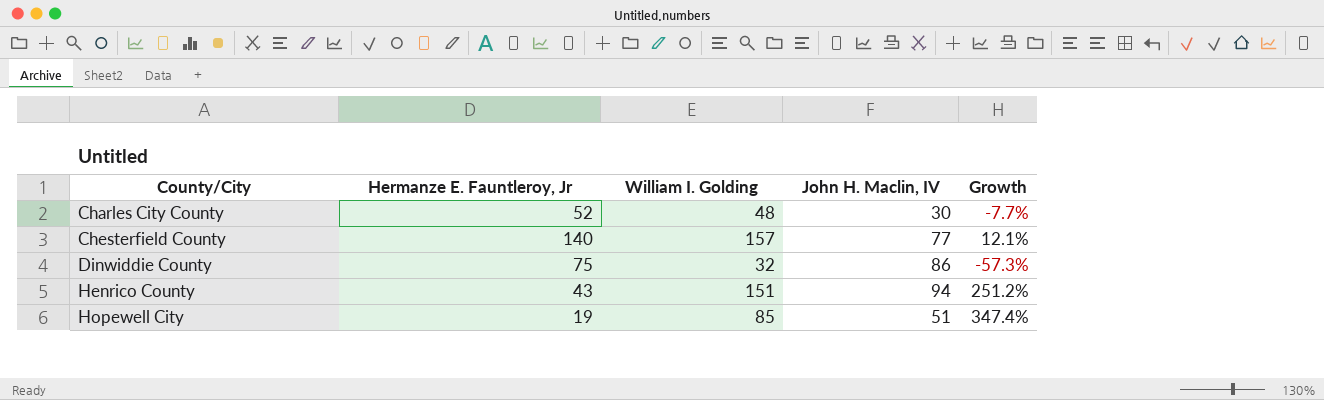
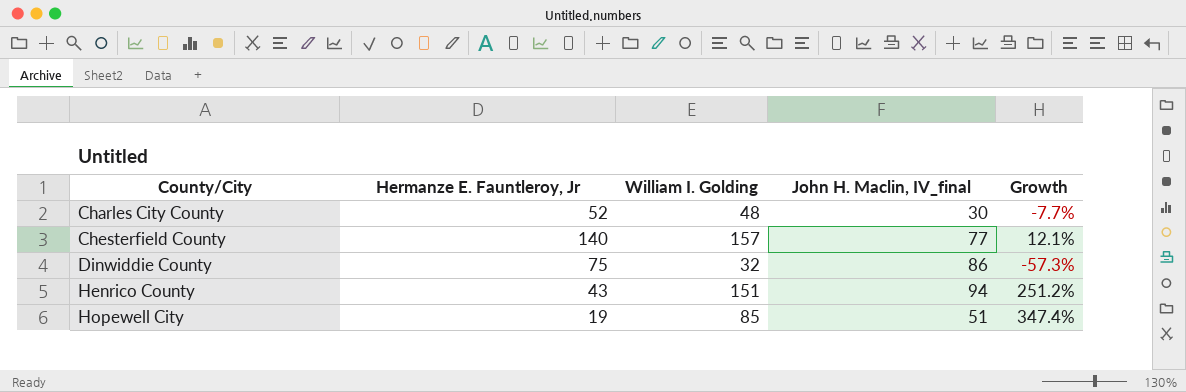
column name: John H. Maclin, IV -> John H. Maclin, IV_final

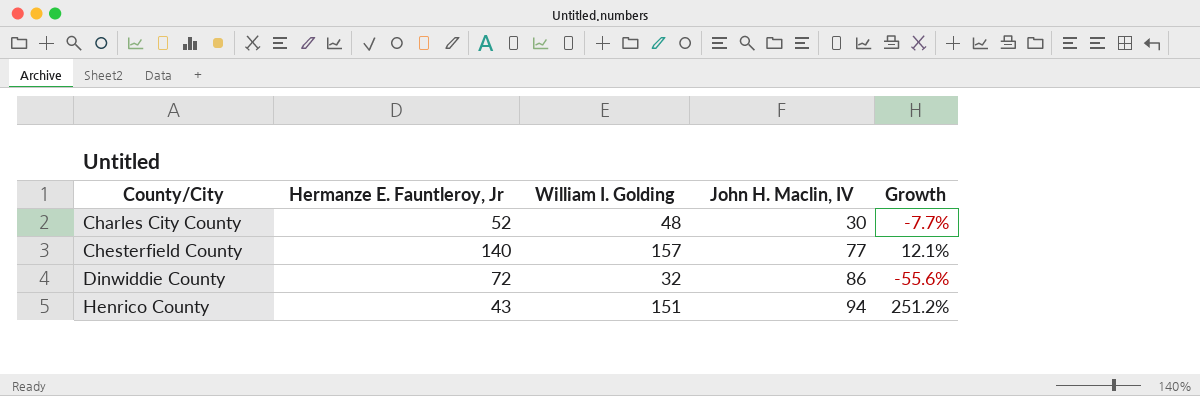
column name: John H. Maclin, IV_final -> John H. Maclin, IV
row Hopewell City: 19 | 85 | 51 | 347.4% -> none
Dinwiddie County | Hermanze E. Fauntleroy, Jr: 75 -> 72
Dinwiddie County | Growth: -57.3% -> -55.6%

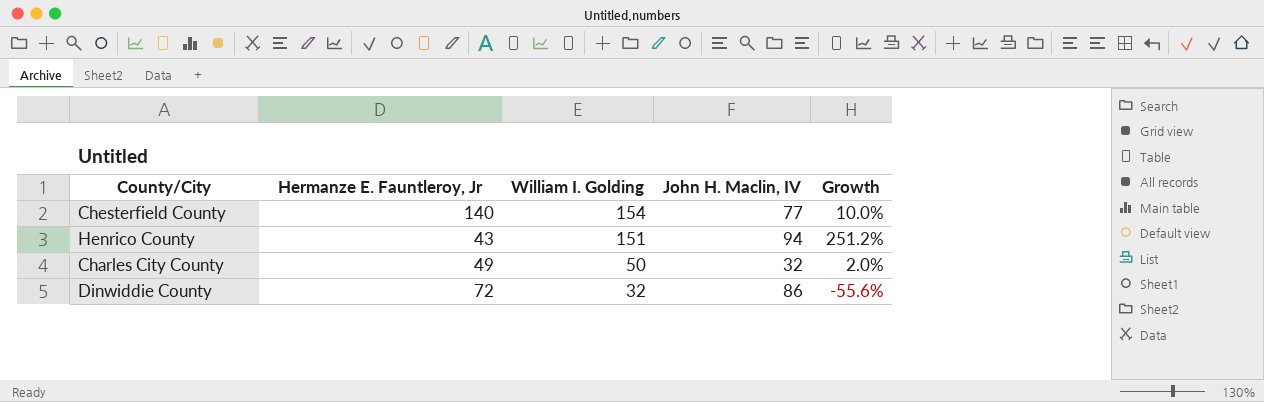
row order: County/City ascending -> William I. Golding descending
Chesterfield County | William I. Golding: 157 -> 154
Chesterfield County | Growth: 12.1% -> 10.0%
Charles City County | Hermanze E. Fauntleroy, Jr: 52 -> 49
Charles City County | William I. Golding: 48 -> 50
Charles City County | John H. Maclin, IV: 30 -> 32
Charles City County | Growth: -7.7% -> 2.0%

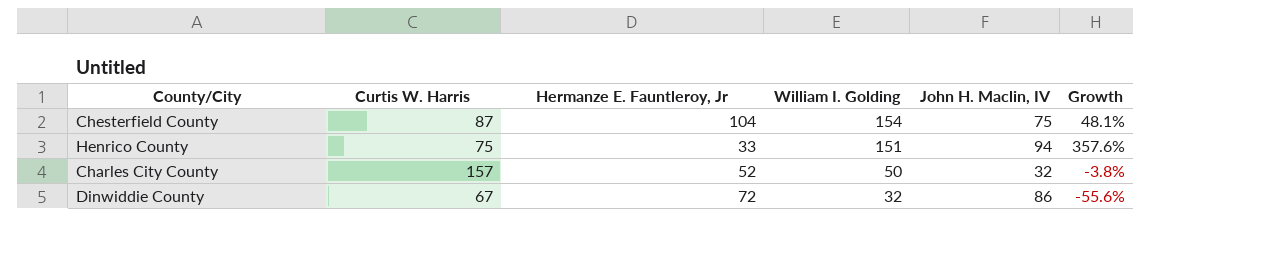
column Curtis W. Harris | position: none -> 2
Chesterfield County | Hermanze E. Fauntleroy, Jr: 140 -> 104
Chesterfield County | John H. Maclin, IV: 77 -> 75
Chesterfield County | Growth: 10.0% -> 48.1%
Henrico County | Hermanze E. Fauntleroy, Jr: 43 -> 33
Henrico County | Growth: 251.2% -> 357.6%
Charles City County | Hermanze E. Fauntleroy, Jr: 49 -> 52
Charles City County | Growth: 2.0% -> -3.8%

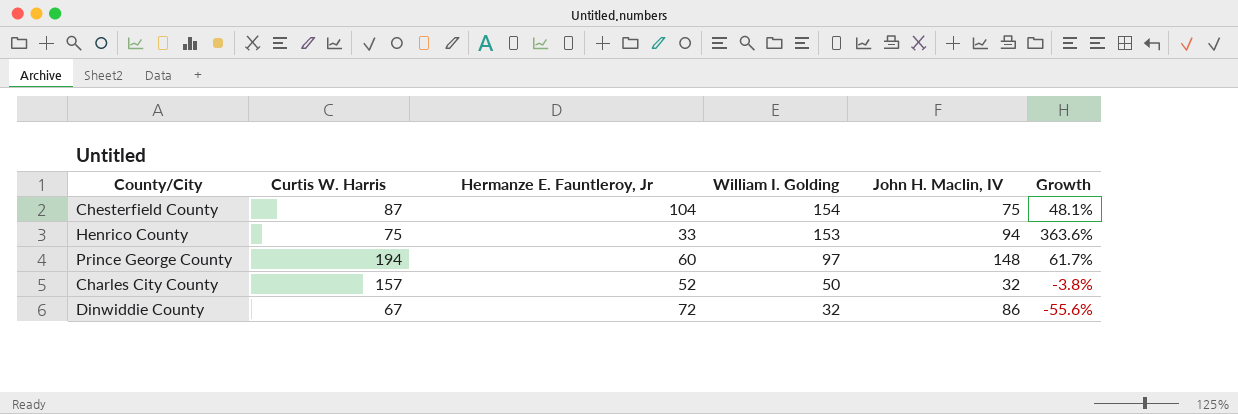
Henrico County | William I. Golding: 151 -> 153
Henrico County | Growth: 357.6% -> 363.6%
row Prince George County: none -> 194 | 60 | 97 | 148 | 61.7%

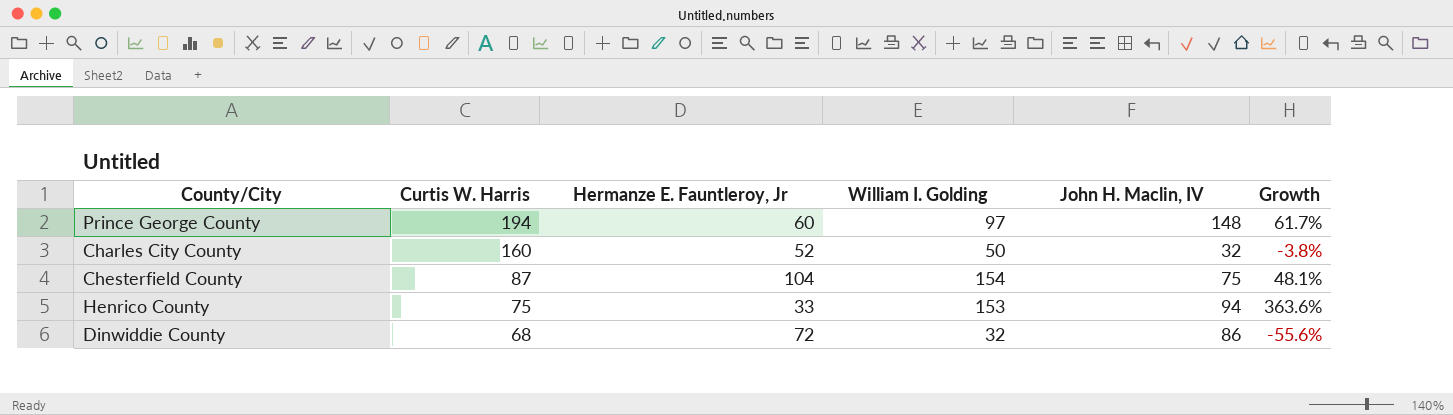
row order: William I. Golding descending -> Curtis W. Harris descending
Charles City County | Curtis W. Harris: 157 -> 160
Dinwiddie County | Curtis W. Harris: 67 -> 68

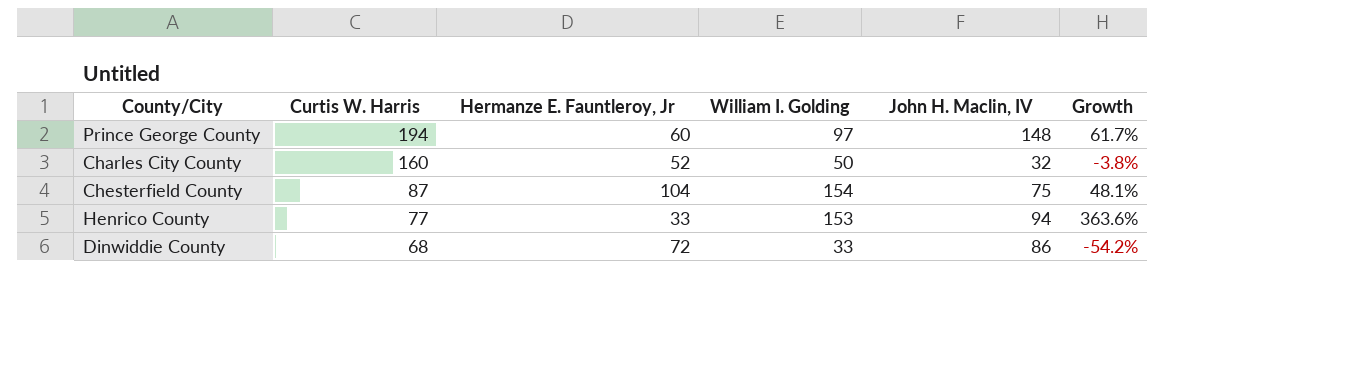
Henrico County | Curtis W. Harris: 75 -> 77
Dinwiddie County | William I. Golding: 32 -> 33
Dinwiddie County | Growth: -55.6% -> -54.2%

